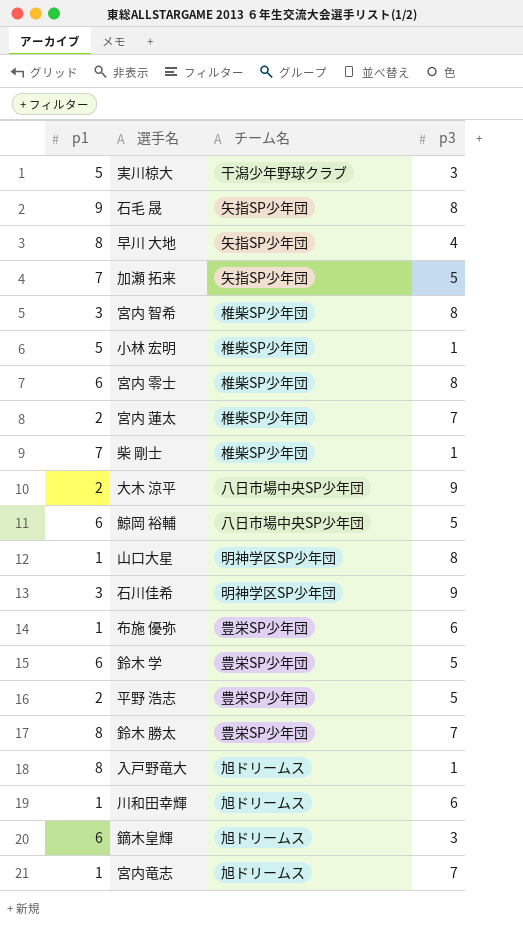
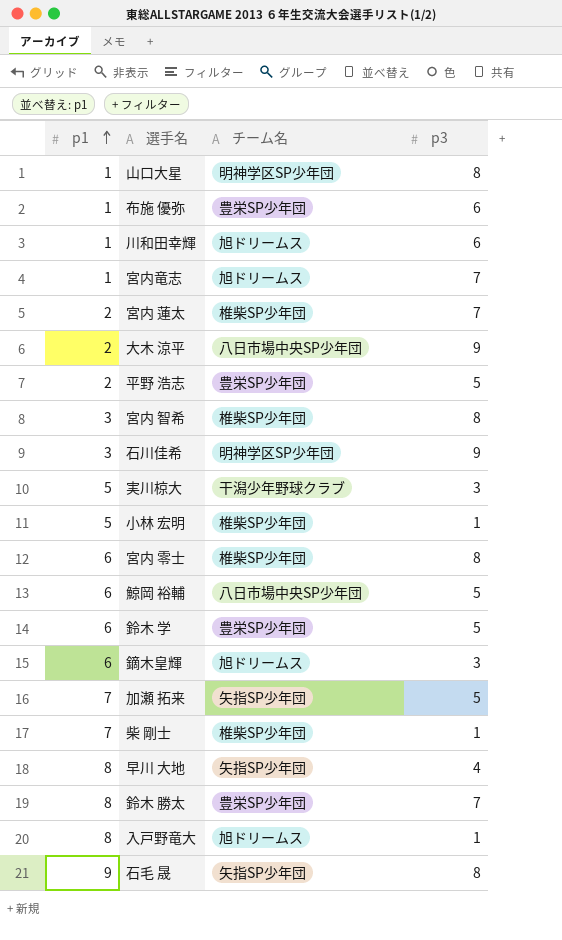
row order: none -> p1 ascending

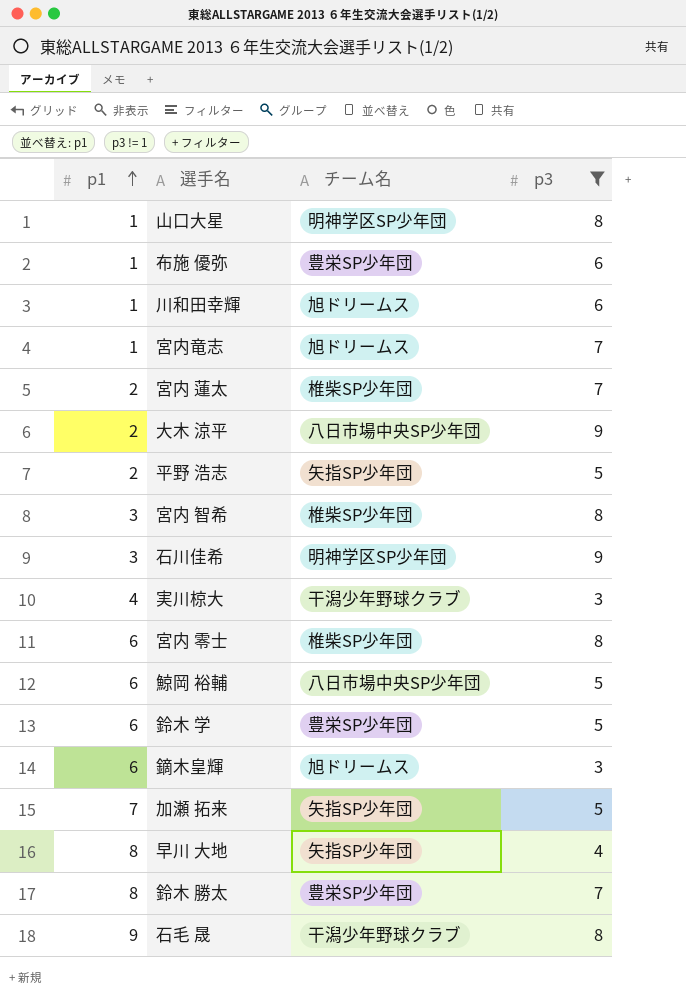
filter: none -> p3 != 1
平野 浩志 | チーム名: 豊栄SP少年団 -> 矢指SP少年団
実川椋大 | p1: 5 -> 4
石毛 晟 | チーム名: 矢指SP少年団 -> 干潟少年野球クラブ

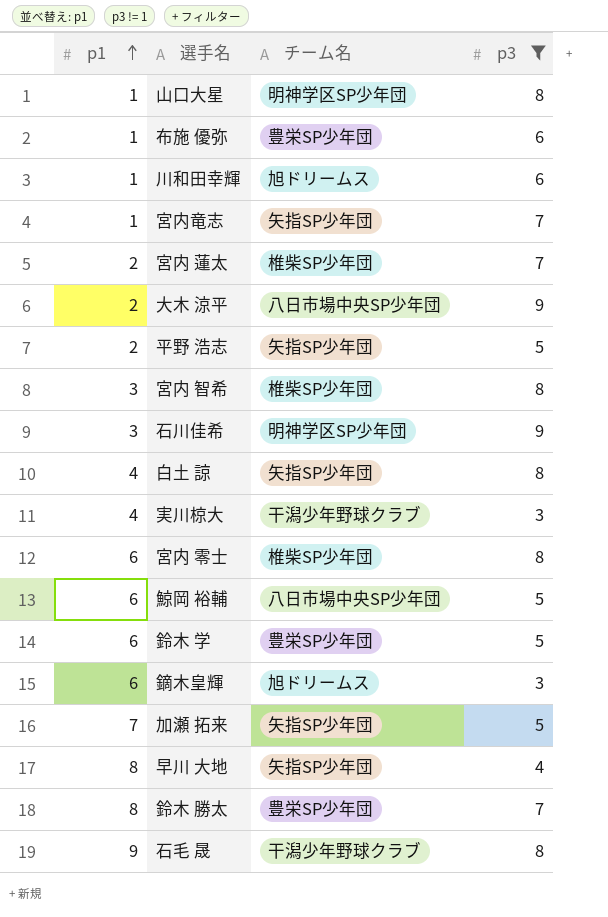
宮内竜志 | チーム名: 旭ドリームス -> 矢指SP少年団
row 白土 諒: none -> 4 | 矢指SP少年団 | 8

